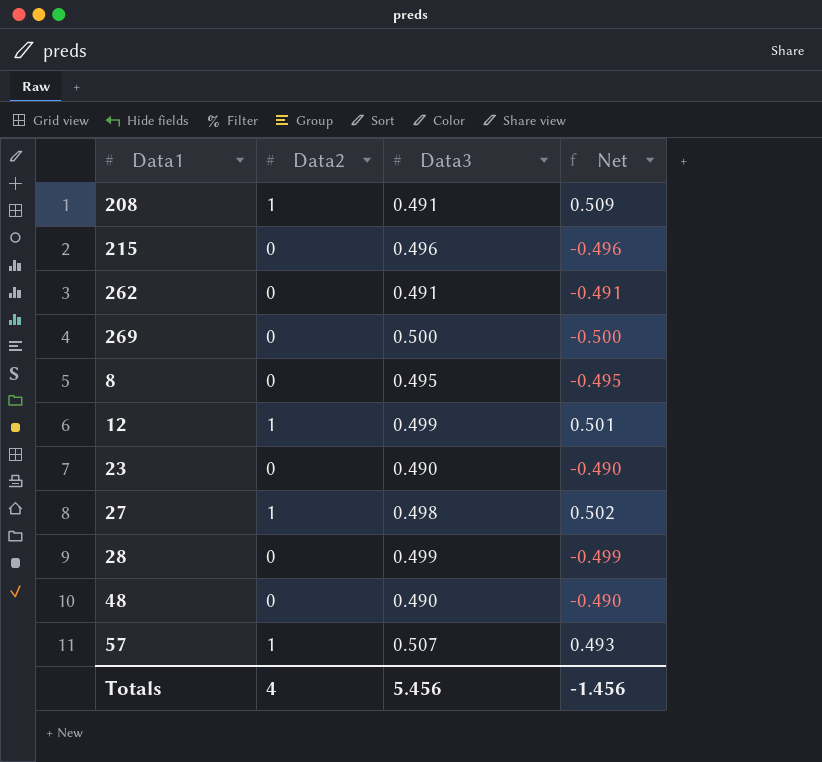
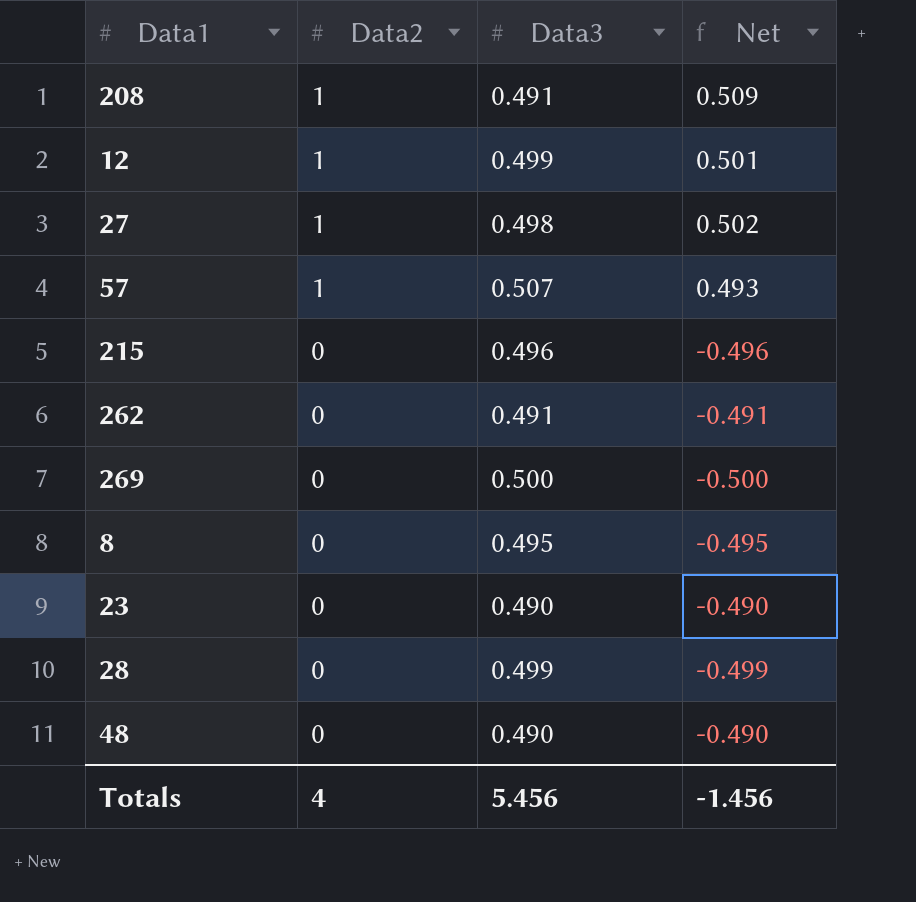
row order: none -> Data2 descending

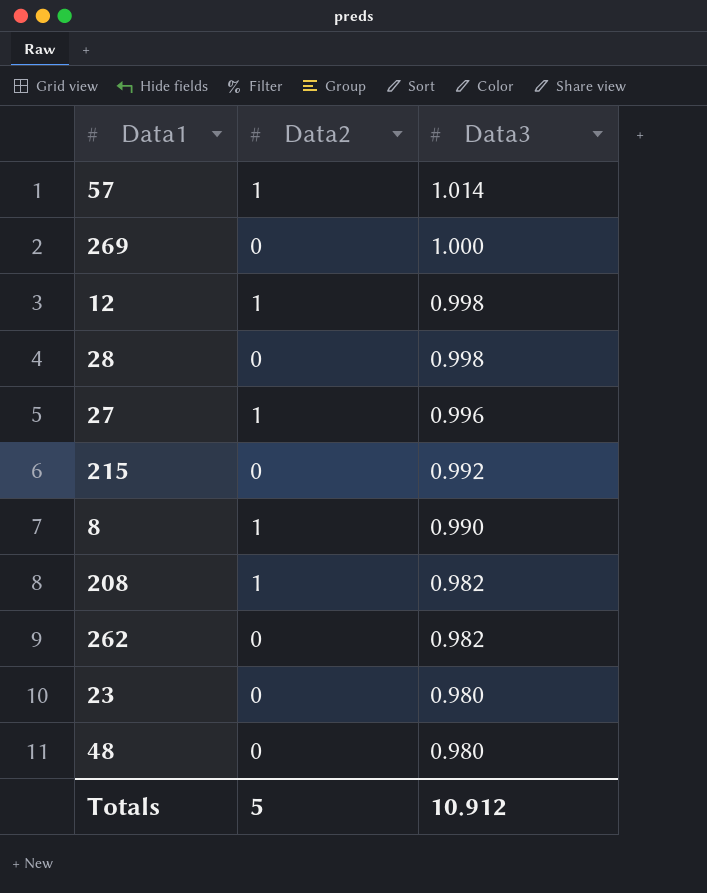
row order: Data2 descending -> Data3 descending
column Net | formula: [Data2] - [Data3] -> none
57 | Data3: 0.507 -> 1.014
269 | Data3: 0.500 -> 1.000
12 | Data3: 0.499 -> 0.998
28 | Data3: 0.499 -> 0.998
27 | Data3: 0.498 -> 0.996
215 | Data3: 0.496 -> 0.992
8 | Data2: 0 -> 1
8 | Data3: 0.495 -> 0.990
208 | Data3: 0.491 -> 0.982
262 | Data3: 0.491 -> 0.982
23 | Data3: 0.490 -> 0.980
48 | Data3: 0.490 -> 0.980
Totals | Data2: 4 -> 5
Totals | Data3: 5.456 -> 10.912

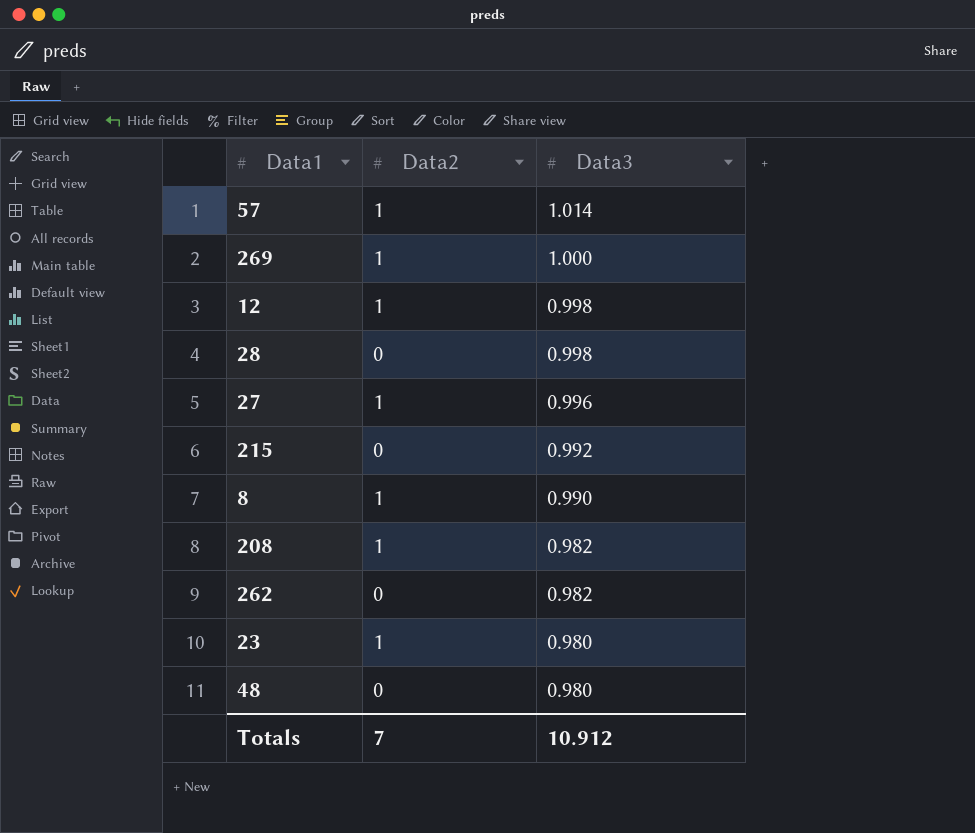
269 | Data2: 0 -> 1
23 | Data2: 0 -> 1
Totals | Data2: 5 -> 7

